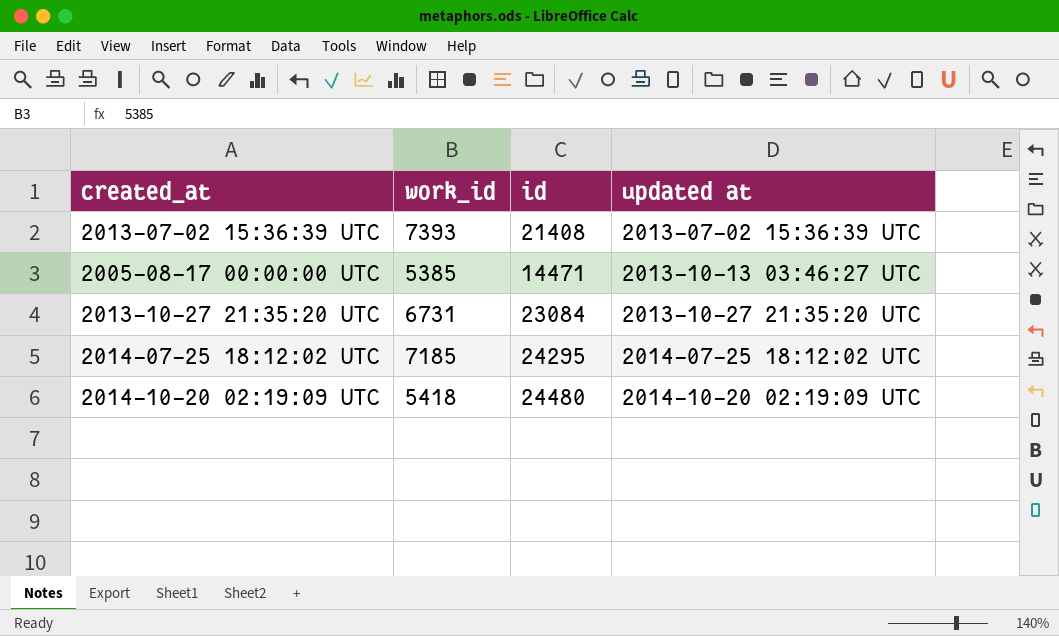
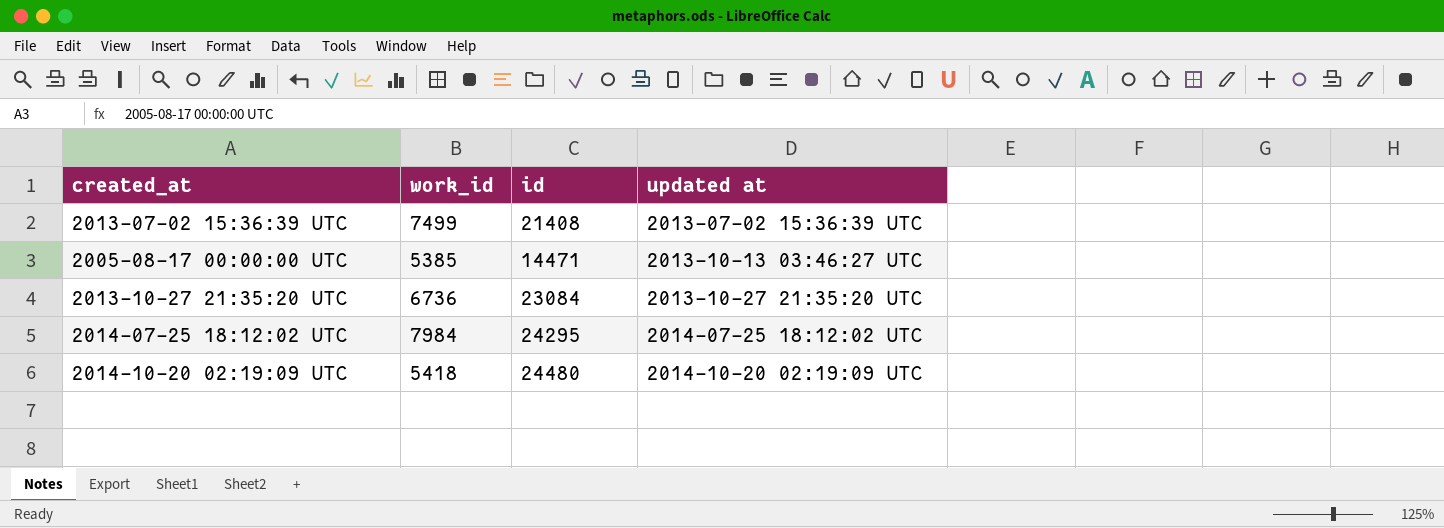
2013-07-02 15:36:39 UTC | work_id: 7393 -> 7499
2013-10-27 21:35:20 UTC | work_id: 6731 -> 6736
2014-07-25 18:12:02 UTC | work_id: 7185 -> 7984

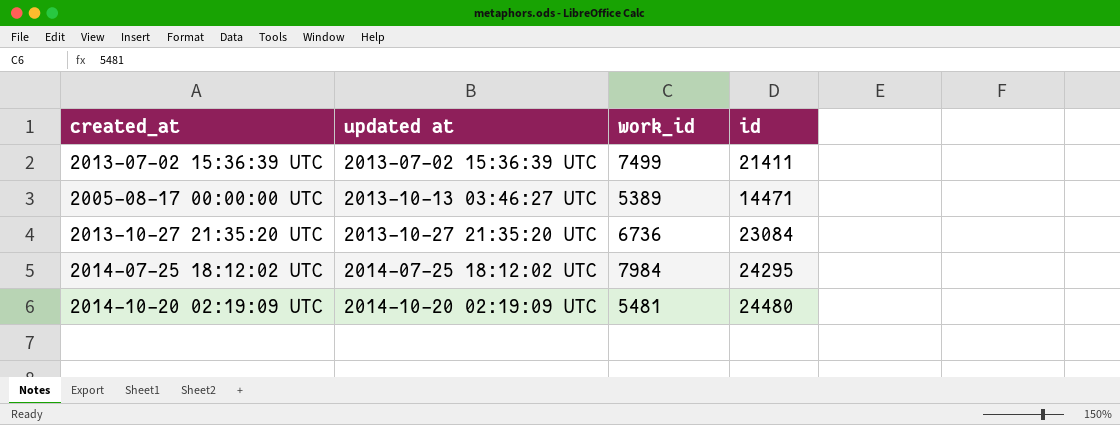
column updated at | position: 4 -> 2
2013-07-02 15:36:39 UTC | id: 21408 -> 21411
2005-08-17 00:00:00 UTC | work_id: 5385 -> 5389
2014-10-20 02:19:09 UTC | work_id: 5418 -> 5481

